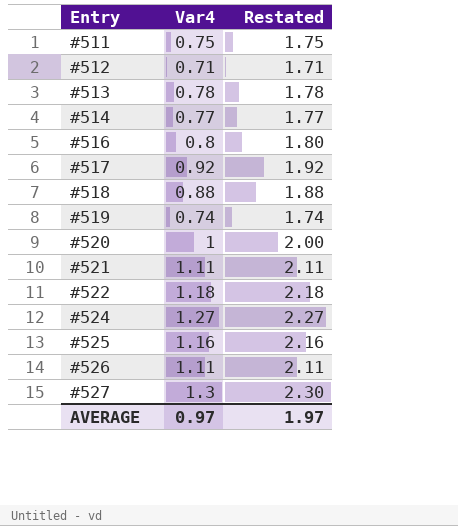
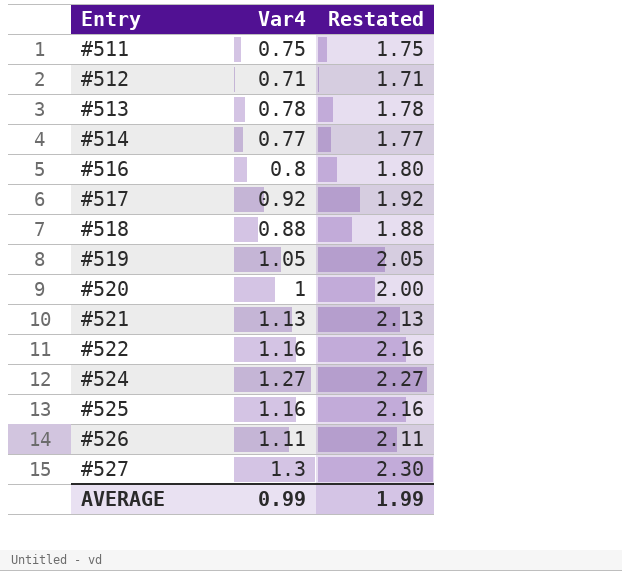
#519 | Var4: 0.74 -> 1.05
#519 | Restated: 1.74 -> 2.05
#521 | Var4: 1.11 -> 1.13
#521 | Restated: 2.11 -> 2.13
#522 | Var4: 1.18 -> 1.16
#522 | Restated: 2.18 -> 2.16
AVERAGE | Var4: 0.97 -> 0.99
AVERAGE | Restated: 1.97 -> 1.99

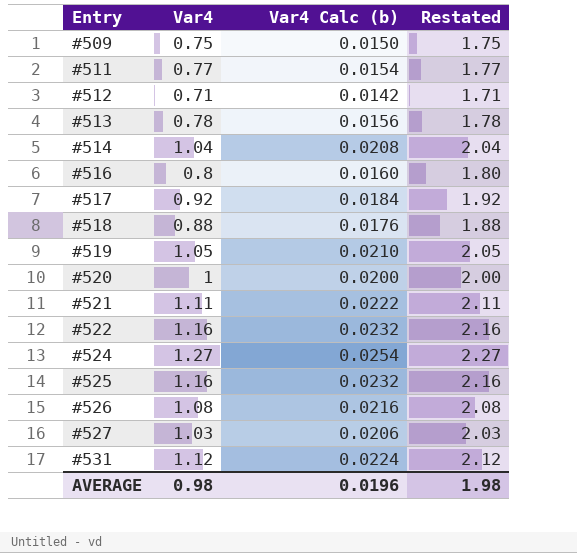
column Var4 Calc (b) | formula: none -> [Var4] * 0.02
row #509: none -> 0.75 | 0.0150 | 1.75
#511 | Var4: 0.75 -> 0.77
#511 | Restated: 1.75 -> 1.77
#514 | Var4: 0.77 -> 1.04
#514 | Restated: 1.77 -> 2.04
#521 | Var4: 1.13 -> 1.11
#521 | Restated: 2.13 -> 2.11
#526 | Var4: 1.11 -> 1.08
#526 | Restated: 2.11 -> 2.08
#527 | Var4: 1.3 -> 1.03
#527 | Restated: 2.30 -> 2.03
row #531: none -> 1.12 | 0.0224 | 2.12
AVERAGE | Var4: 0.99 -> 0.98
AVERAGE | Restated: 1.99 -> 1.98

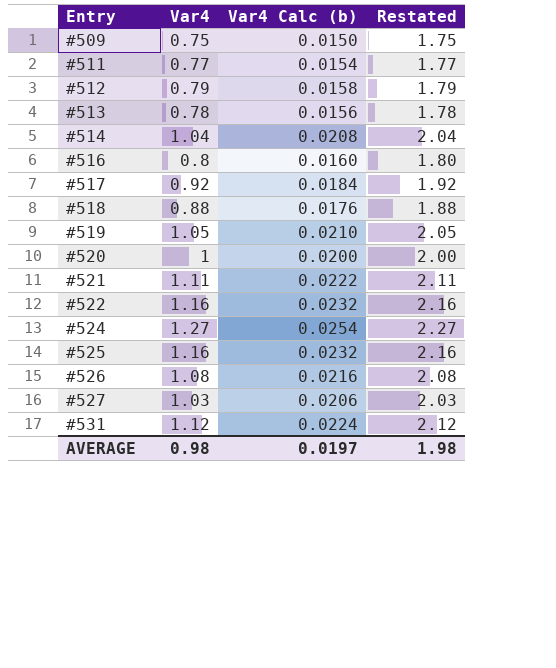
#512 | Var4: 0.71 -> 0.79
#512 | Var4 Calc (b): 0.0142 -> 0.0158
#512 | Restated: 1.71 -> 1.79
AVERAGE | Var4 Calc (b): 0.0196 -> 0.0197

